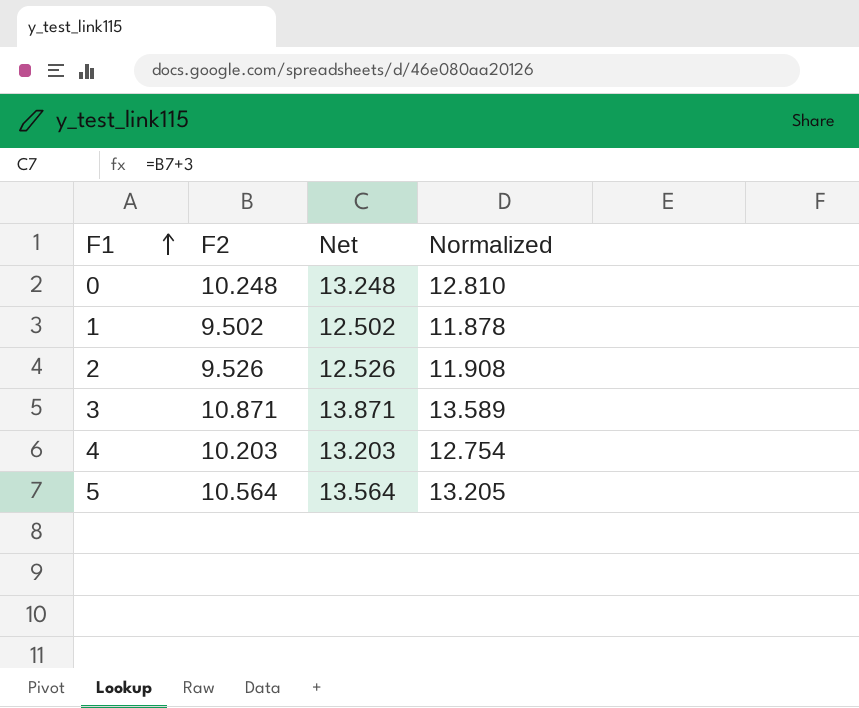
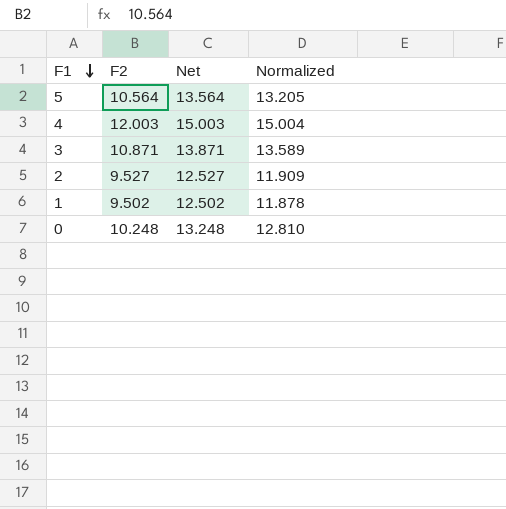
row order: F1 ascending -> F1 descending
4 | F2: 10.203 -> 12.003
4 | Net: 13.203 -> 15.003
4 | Normalized: 12.754 -> 15.004
2 | F2: 9.526 -> 9.527
2 | Net: 12.526 -> 12.527
2 | Normalized: 11.908 -> 11.909

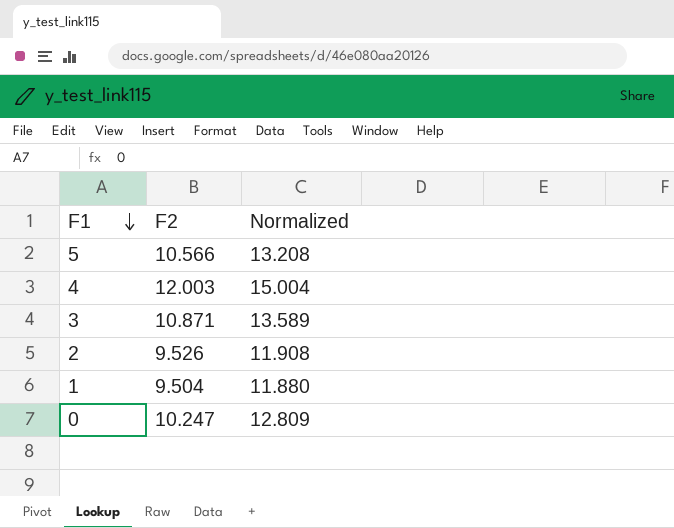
column Net | formula: [F2] + 3 -> none
5 | F2: 10.564 -> 10.566
5 | Normalized: 13.205 -> 13.208
2 | F2: 9.527 -> 9.526
2 | Normalized: 11.909 -> 11.908
1 | F2: 9.502 -> 9.504
1 | Normalized: 11.878 -> 11.880
0 | F2: 10.248 -> 10.247
0 | Normalized: 12.810 -> 12.809

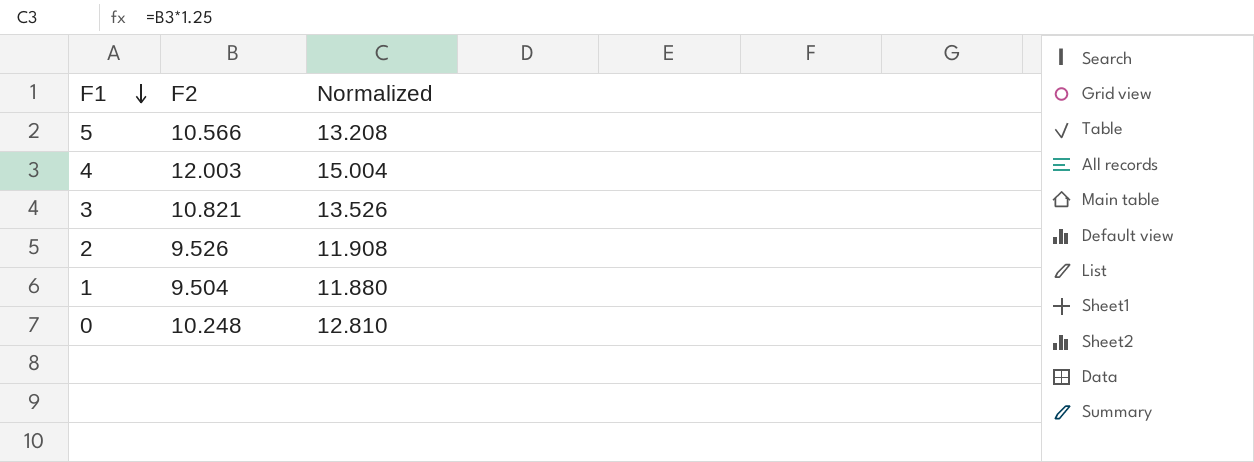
3 | F2: 10.871 -> 10.821
3 | Normalized: 13.589 -> 13.526
0 | F2: 10.247 -> 10.248
0 | Normalized: 12.809 -> 12.810

